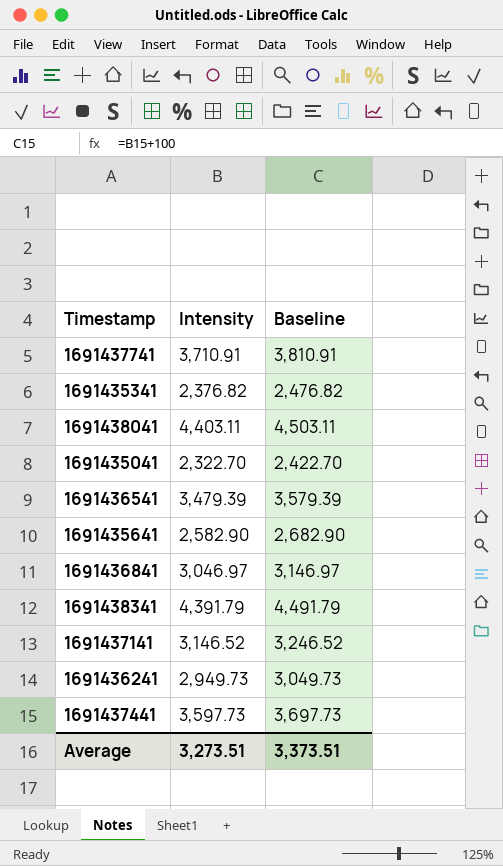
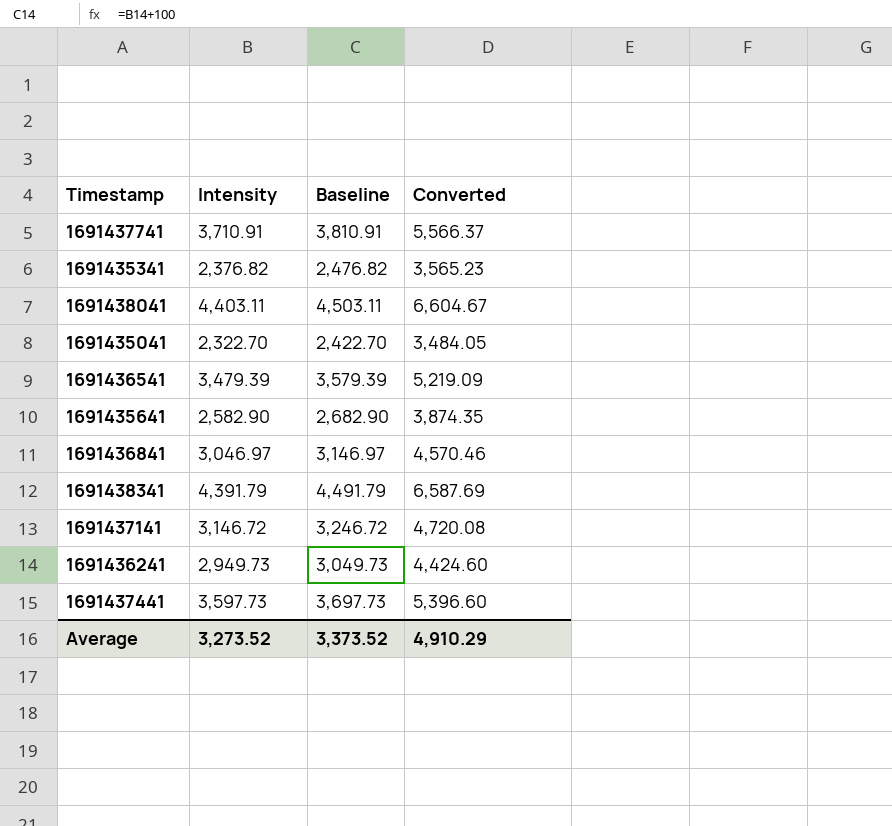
column Converted | formula: none -> [Intensity] * 1.5
1691437141 | Intensity: 3,146.52 -> 3,146.72
1691437141 | Baseline: 3,246.52 -> 3,246.72
Average | Intensity: 3,273.51 -> 3,273.52
Average | Baseline: 3,373.51 -> 3,373.52

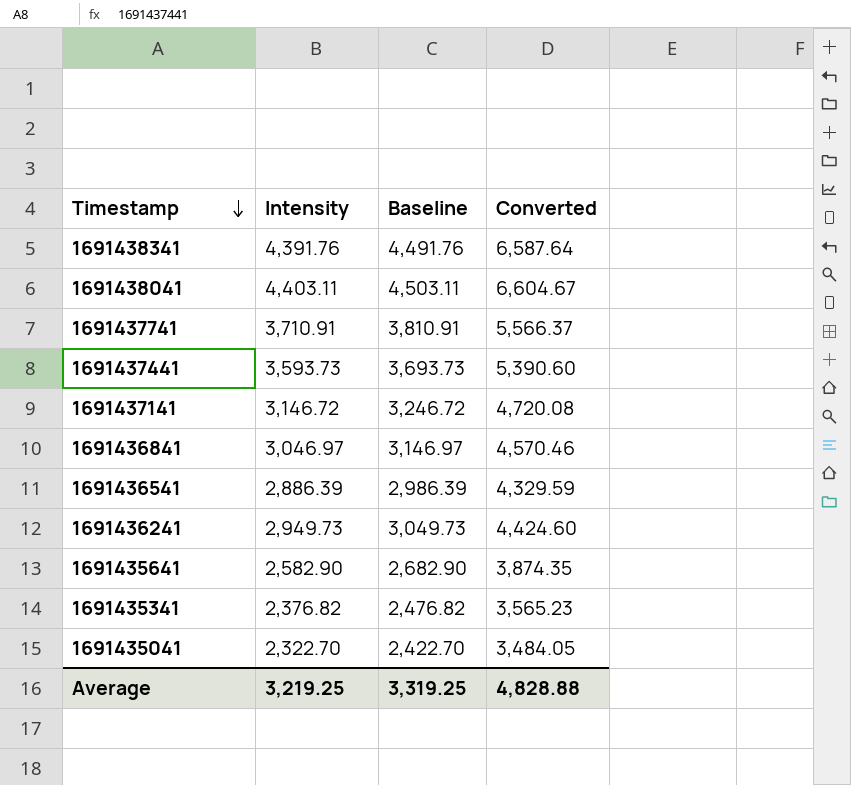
row order: none -> Timestamp descending
1691438341 | Intensity: 4,391.79 -> 4,391.76
1691438341 | Baseline: 4,491.79 -> 4,491.76
1691438341 | Converted: 6,587.69 -> 6,587.64
1691437441 | Intensity: 3,597.73 -> 3,593.73
1691437441 | Baseline: 3,697.73 -> 3,693.73
1691437441 | Converted: 5,396.60 -> 5,390.60
1691436541 | Intensity: 3,479.39 -> 2,886.39
1691436541 | Baseline: 3,579.39 -> 2,986.39
1691436541 | Converted: 5,219.09 -> 4,329.59
Average | Intensity: 3,273.52 -> 3,219.25
Average | Baseline: 3,373.52 -> 3,319.25
Average | Converted: 4,910.29 -> 4,828.88

